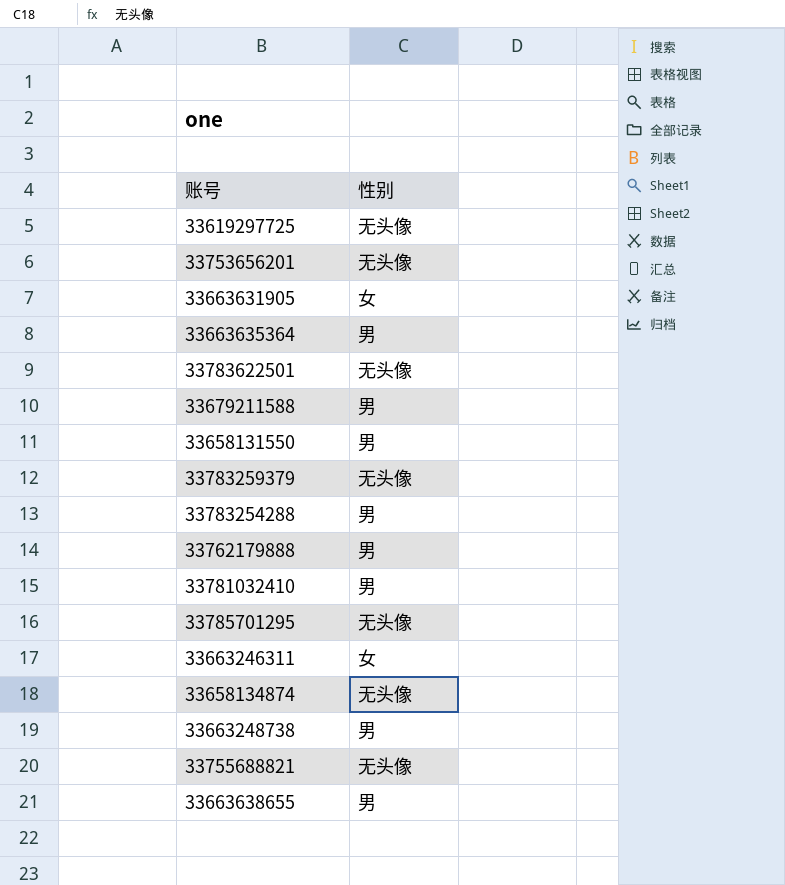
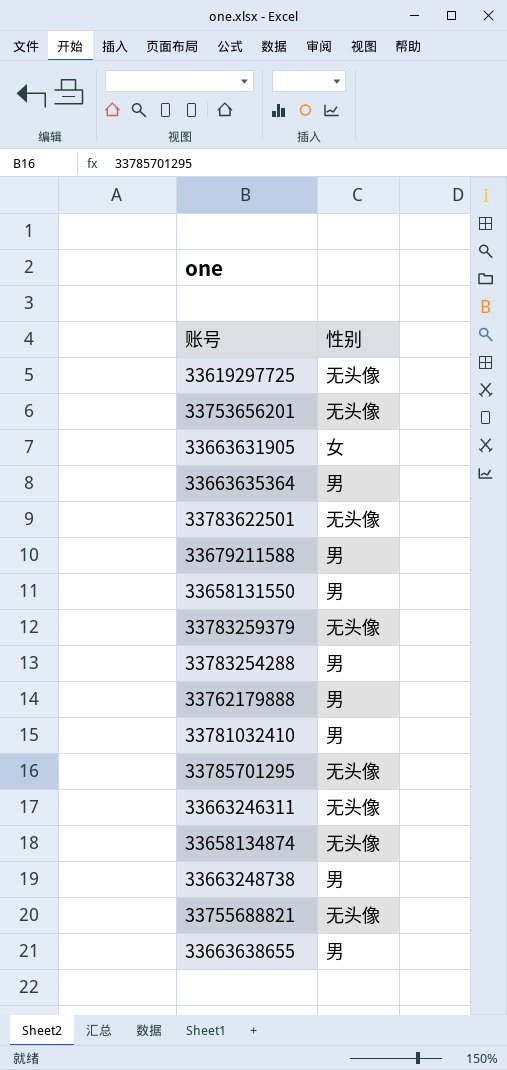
33663246311 | 性别: 女 -> 无头像

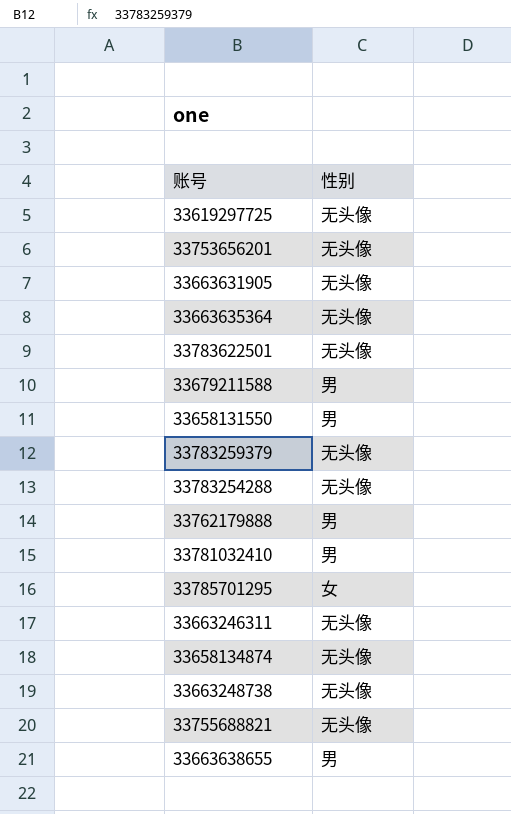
33663631905 | 性别: 女 -> 无头像
33663635364 | 性别: 男 -> 无头像
33783254288 | 性别: 男 -> 无头像
33785701295 | 性别: 无头像 -> 女
33663248738 | 性别: 男 -> 无头像

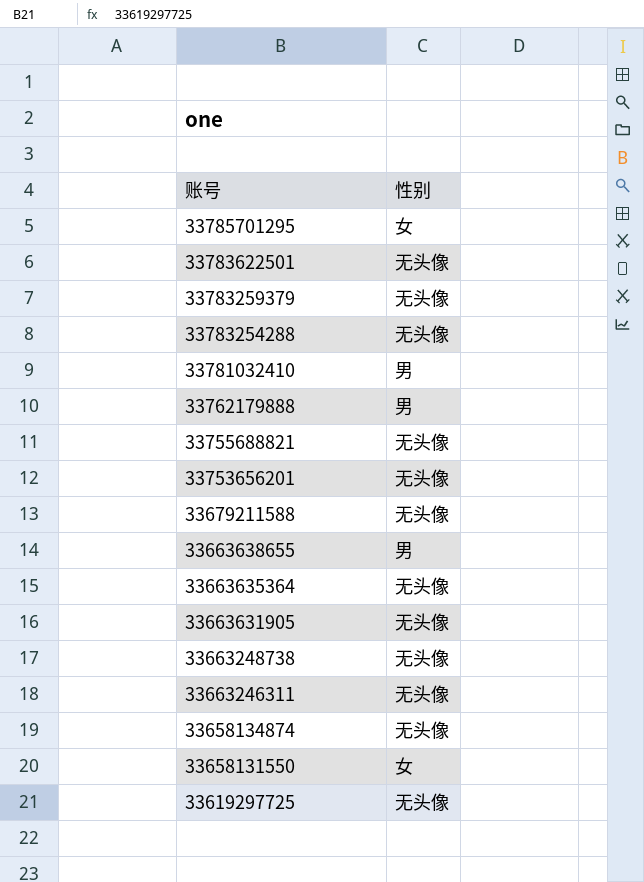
row order: none -> 账号 descending
33679211588 | 性别: 男 -> 无头像
33658131550 | 性别: 男 -> 女

